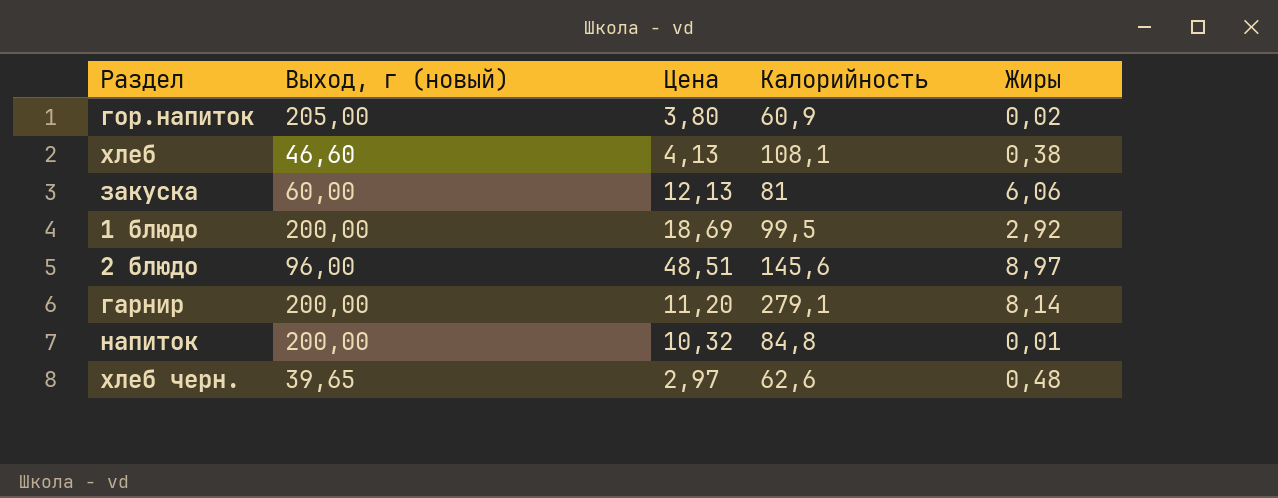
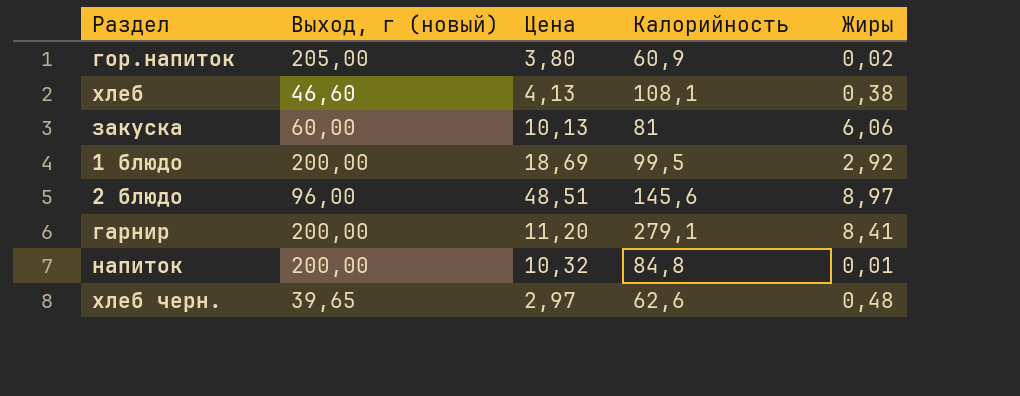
закуска | Цена: 12,13 -> 10,13
гарнир | Жиры: 8,14 -> 8,41

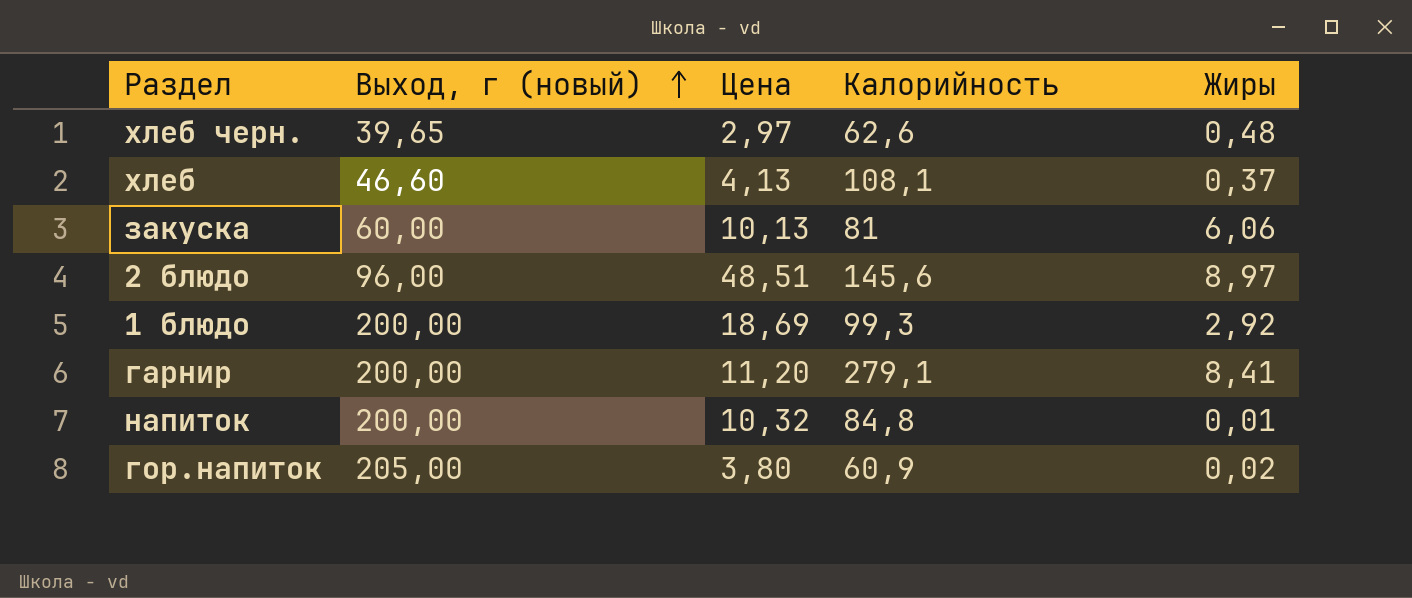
row order: none -> Выход, г (новый) ascending
хлеб | Жиры: 0,38 -> 0,37
1 блюдо | Калорийность: 99,5 -> 99,3

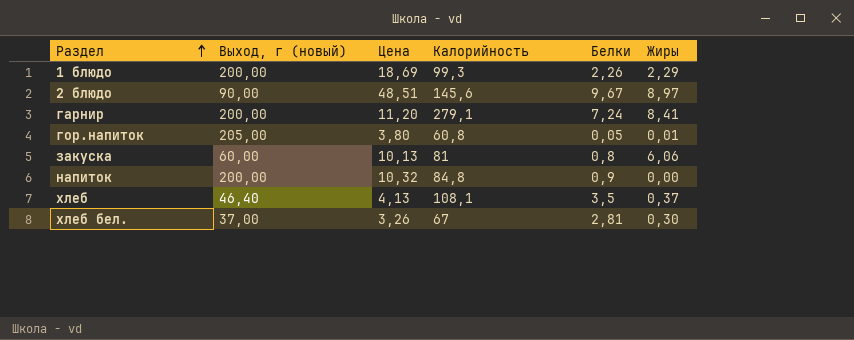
row order: Выход, г (новый) ascending -> Раздел ascending
column Белки | position: none -> 5
row хлеб черн.: 39,65 | 2,97 | 62,6 | 0,48 -> none
1 блюдо | Жиры: 2,92 -> 2,29
2 блюдо | Выход, г (новый): 96,00 -> 90,00
гор.напиток | Калорийность: 60,9 -> 60,8
гор.напиток | Жиры: 0,02 -> 0,01
напиток | Жиры: 0,01 -> 0,00
хлеб | Выход, г (новый): 46,60 -> 46,40
row хлеб бел.: none -> 37,00 | 3,26 | 67 | 2,81 | 0,30

